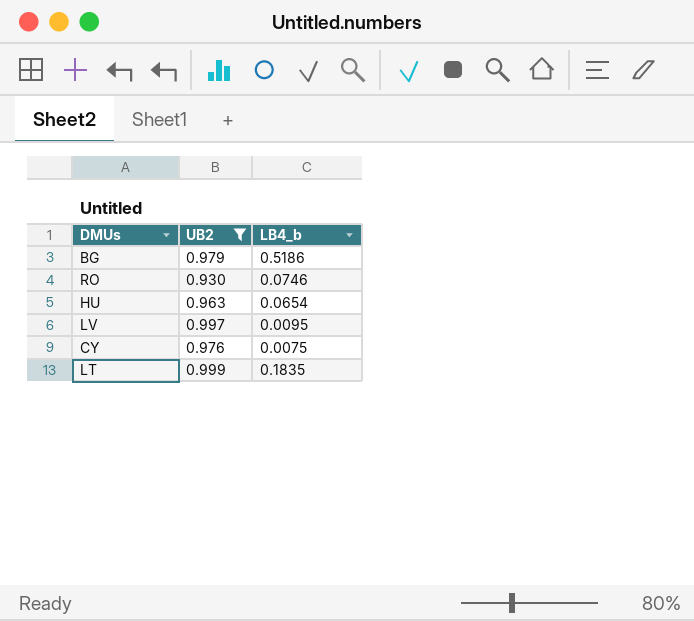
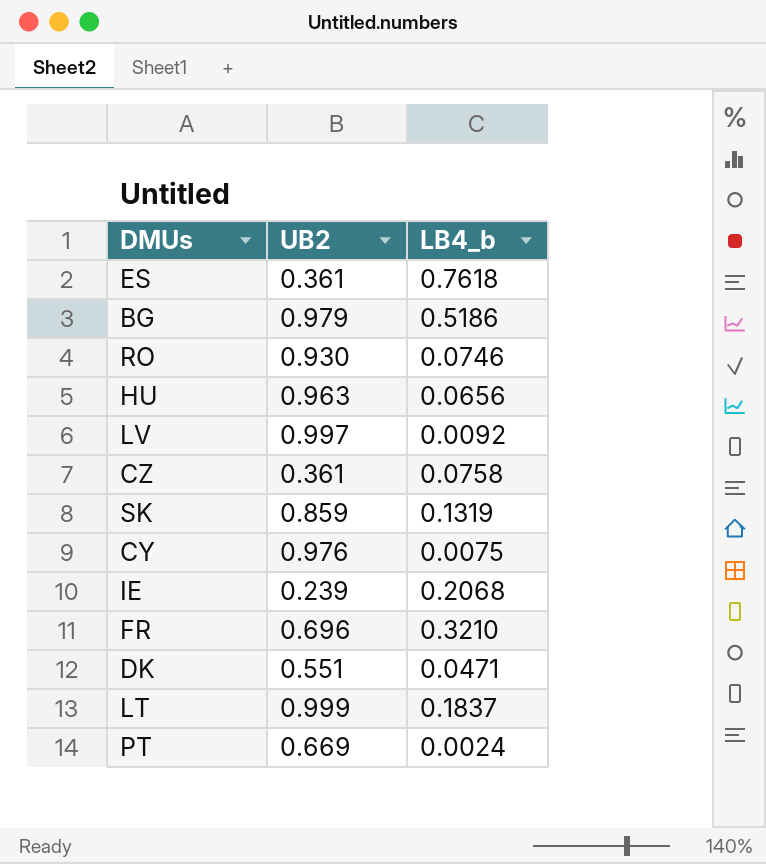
filter: UB2 >= 0.930 -> none
HU | LB4_b: 0.0654 -> 0.0656
LV | LB4_b: 0.0095 -> 0.0092
LT | LB4_b: 0.1835 -> 0.1837

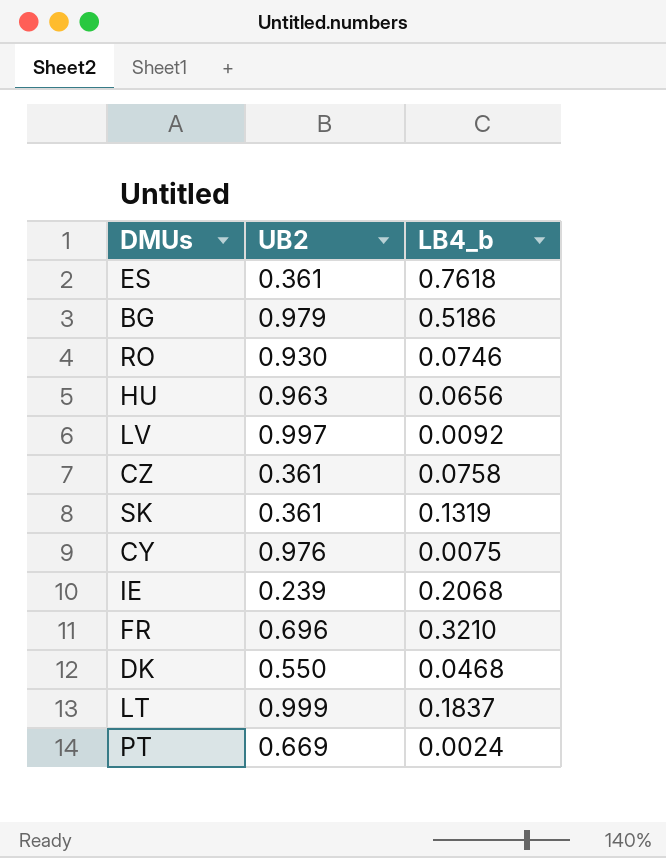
SK | UB2: 0.859 -> 0.361
DK | UB2: 0.551 -> 0.550
DK | LB4_b: 0.0471 -> 0.0468

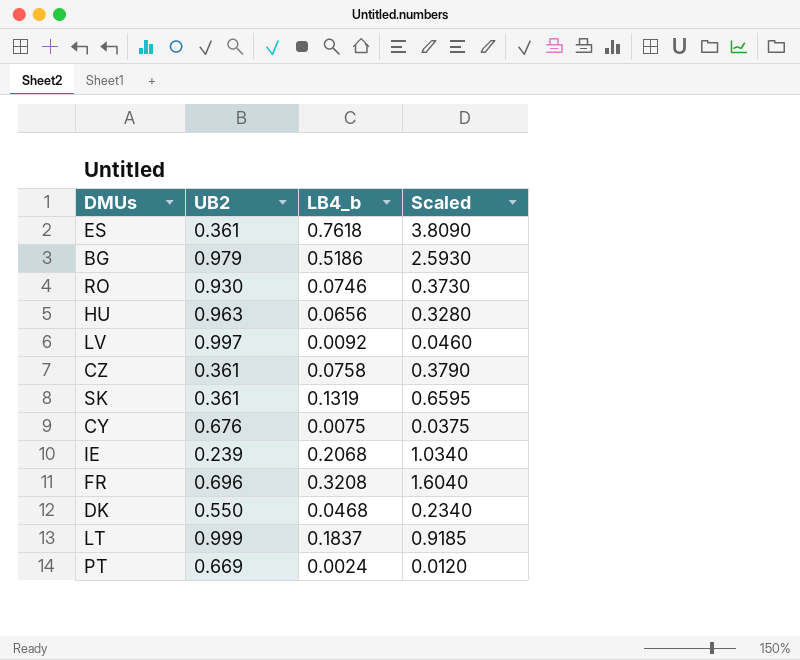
column Scaled | formula: none -> [LB4_b] * 5
CY | UB2: 0.976 -> 0.676
FR | LB4_b: 0.3210 -> 0.3208

